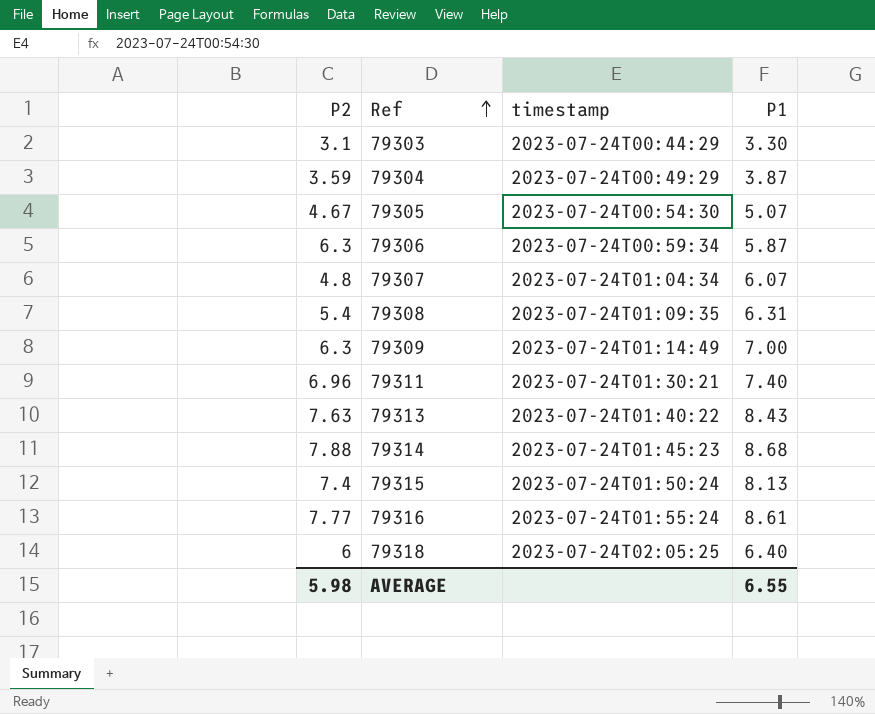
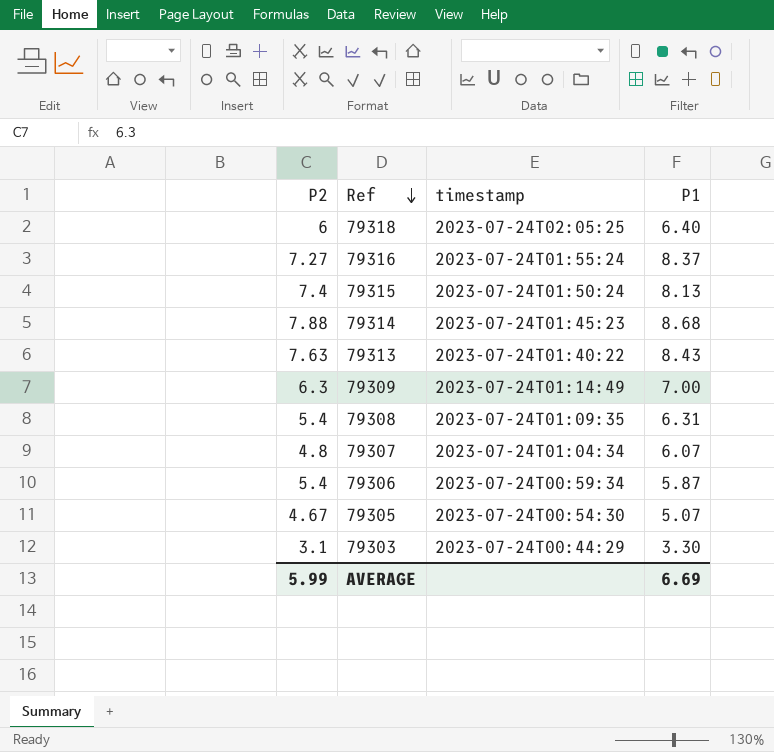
row order: Ref ascending -> Ref descending
row 79304: 3.59 | 2023-07-24T00:49:29 | 3.87 -> none
row 79311: 6.96 | 2023-07-24T01:30:21 | 7.40 -> none
79316 | P2: 7.77 -> 7.27
79316 | P1: 8.61 -> 8.37
79306 | P2: 6.3 -> 5.4
AVERAGE | P2: 5.98 -> 5.99
AVERAGE | P1: 6.55 -> 6.69

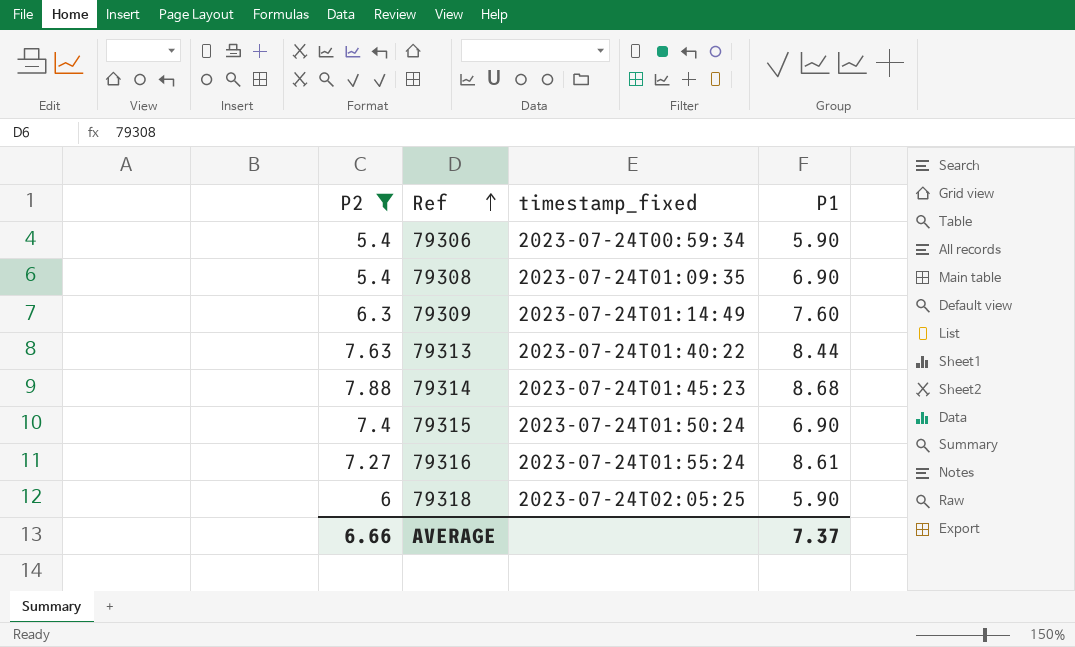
filter: none -> P2 >= 5.4
row order: Ref descending -> Ref ascending
column name: timestamp -> timestamp_fixed
79306 | P1: 5.87 -> 5.90
79308 | P1: 6.31 -> 6.90
79309 | P1: 7.00 -> 7.60
79313 | P1: 8.43 -> 8.44
79315 | P1: 8.13 -> 6.90
79316 | P1: 8.37 -> 8.61
79318 | P1: 6.40 -> 5.90
AVERAGE | P2: 5.99 -> 6.66
AVERAGE | P1: 6.69 -> 7.37

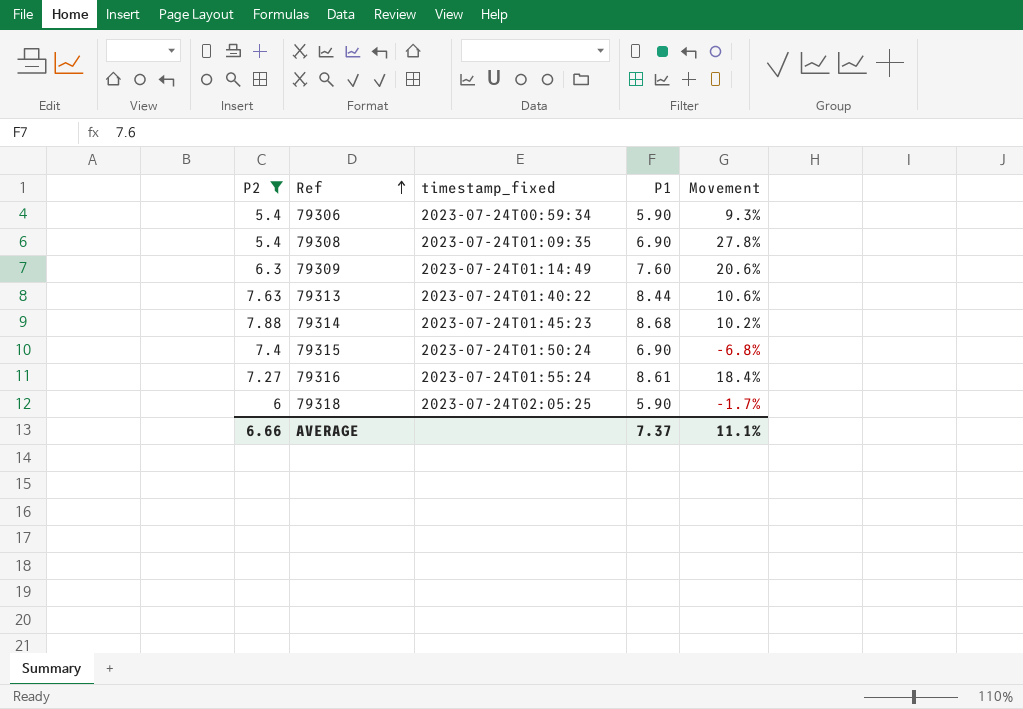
column Movement | formula: none -> ([P1] - [P2]) / [P2]

